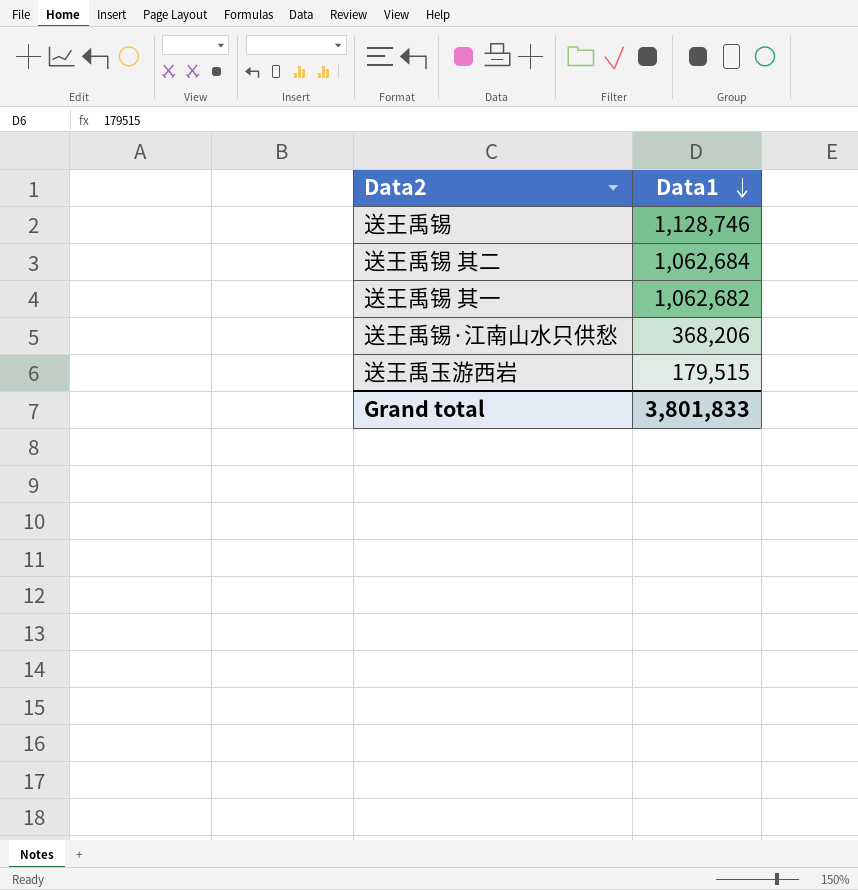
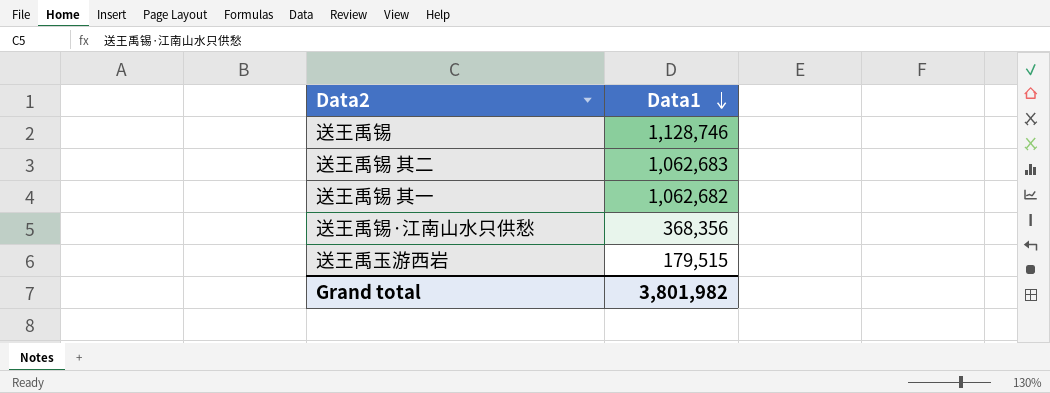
送王禹锡 其二 | Data1: 1,062,684 -> 1,062,683
送王禹锡·江南山水只供愁 | Data1: 368,206 -> 368,356
Grand total | Data1: 3,801,833 -> 3,801,982

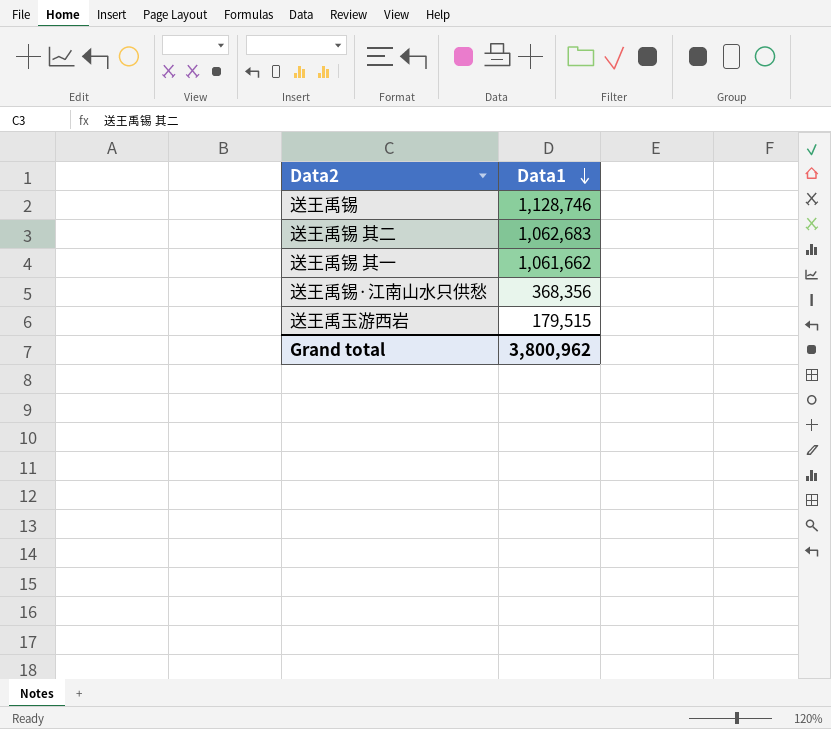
送王禹锡 其一 | Data1: 1,062,682 -> 1,061,662
Grand total | Data1: 3,801,982 -> 3,800,962

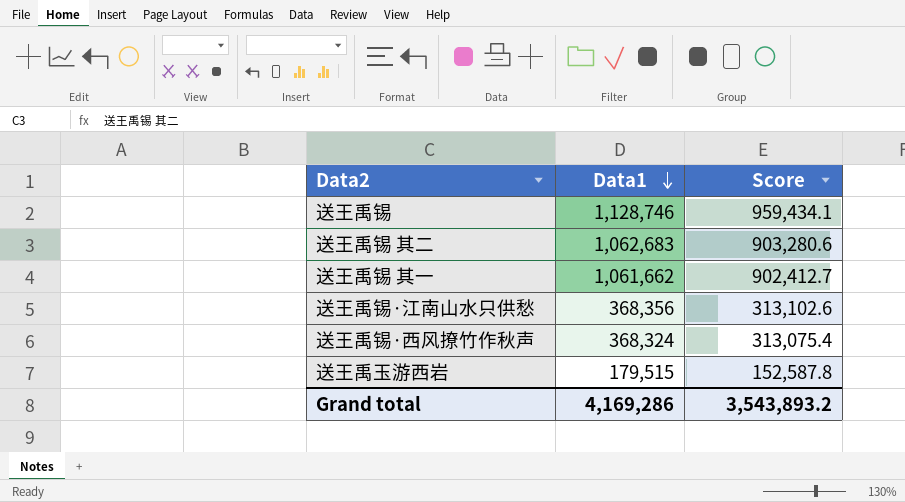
column Score | formula: none -> [Data1] * 0.85
row 送王禹锡·西风撩竹作秋声: none -> 368,324 | 313,075.4
Grand total | Data1: 3,800,962 -> 4,169,286

